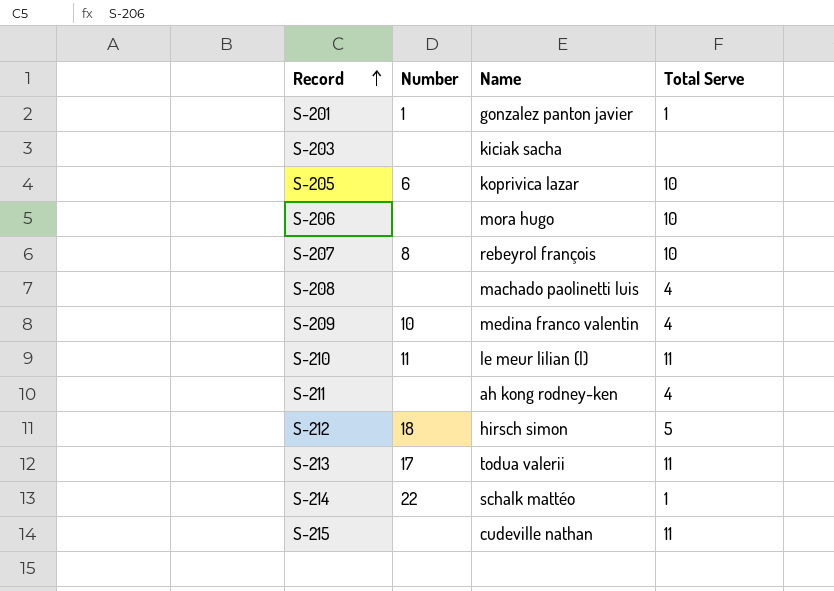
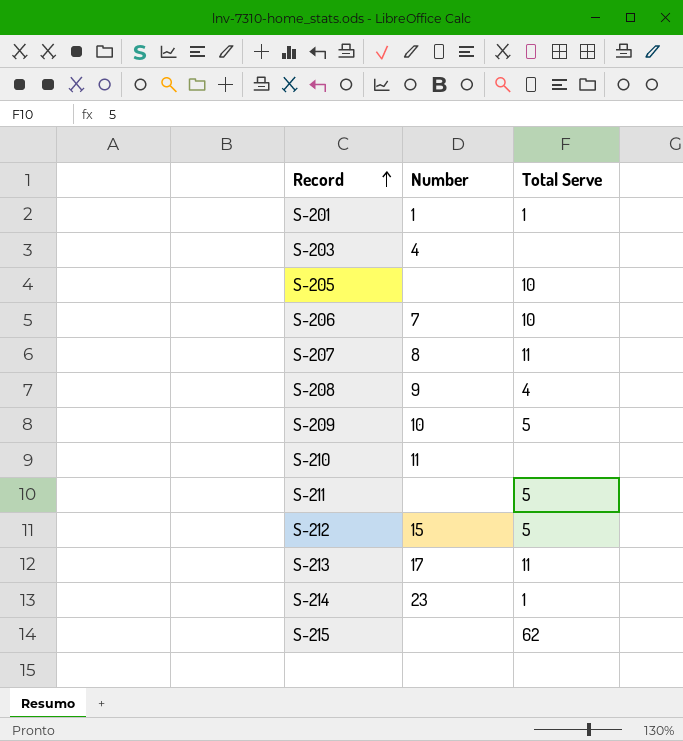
column Name | position: 3 -> none
S-203 | Number: none -> 4
S-205 | Number: 6 -> none
S-206 | Number: none -> 7
S-207 | Total Serve: 10 -> 11
S-208 | Number: none -> 9
S-209 | Total Serve: 4 -> 5
S-210 | Total Serve: 11 -> none
S-211 | Total Serve: 4 -> 5
S-212 | Number: 18 -> 15
S-214 | Number: 22 -> 23
S-215 | Total Serve: 11 -> 62

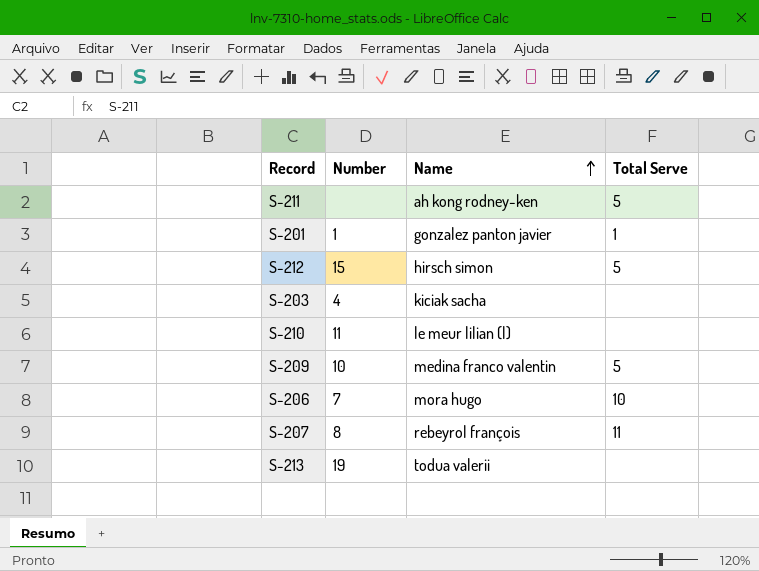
row order: Record ascending -> Name ascending
column Name | position: none -> 3
row S-205: none | 10 -> none
row S-208: 9 | 4 -> none
row S-214: 23 | 1 -> none
row S-215: none | 62 -> none
S-213 | Number: 17 -> 19
S-213 | Total Serve: 11 -> none

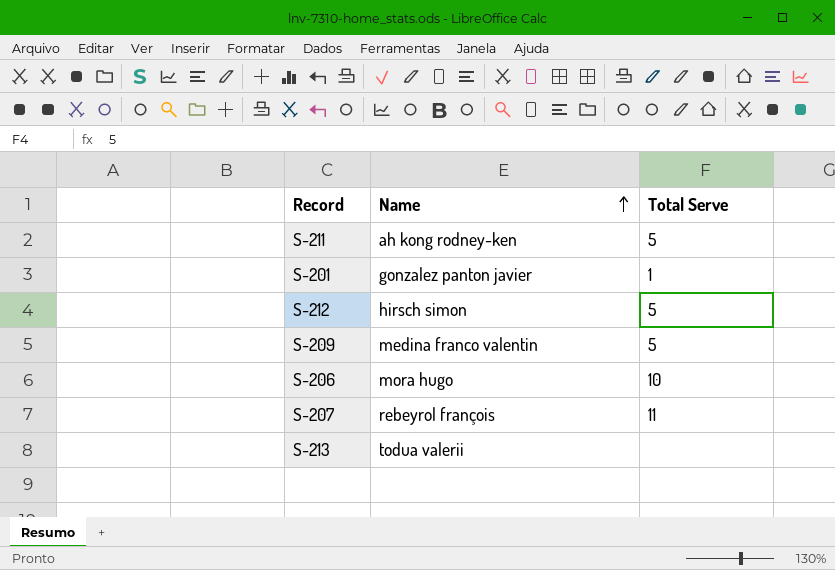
column Number | position: 2 -> none
row S-203: 4 | kiciak sacha | none -> none
row S-210: 11 | le meur lilian (l) | none -> none

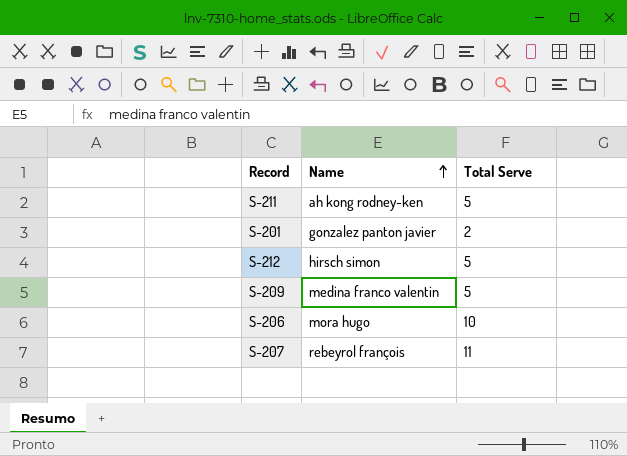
row S-213: todua valerii | none -> none
S-201 | Total Serve: 1 -> 2

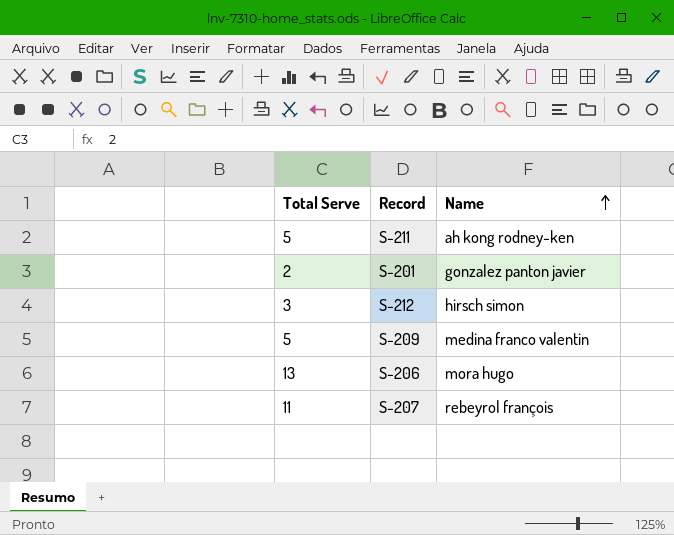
column Total Serve | position: 3 -> 1
S-212 | Total Serve: 5 -> 3
S-206 | Total Serve: 10 -> 13

